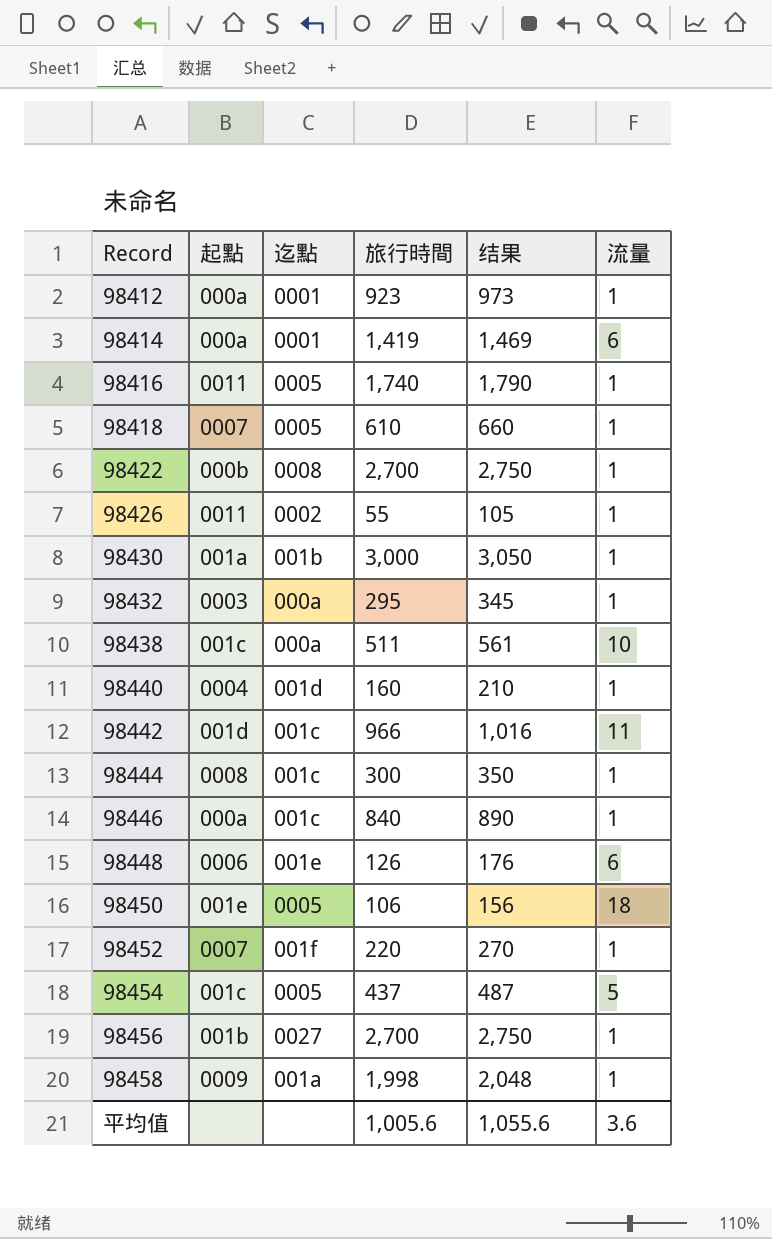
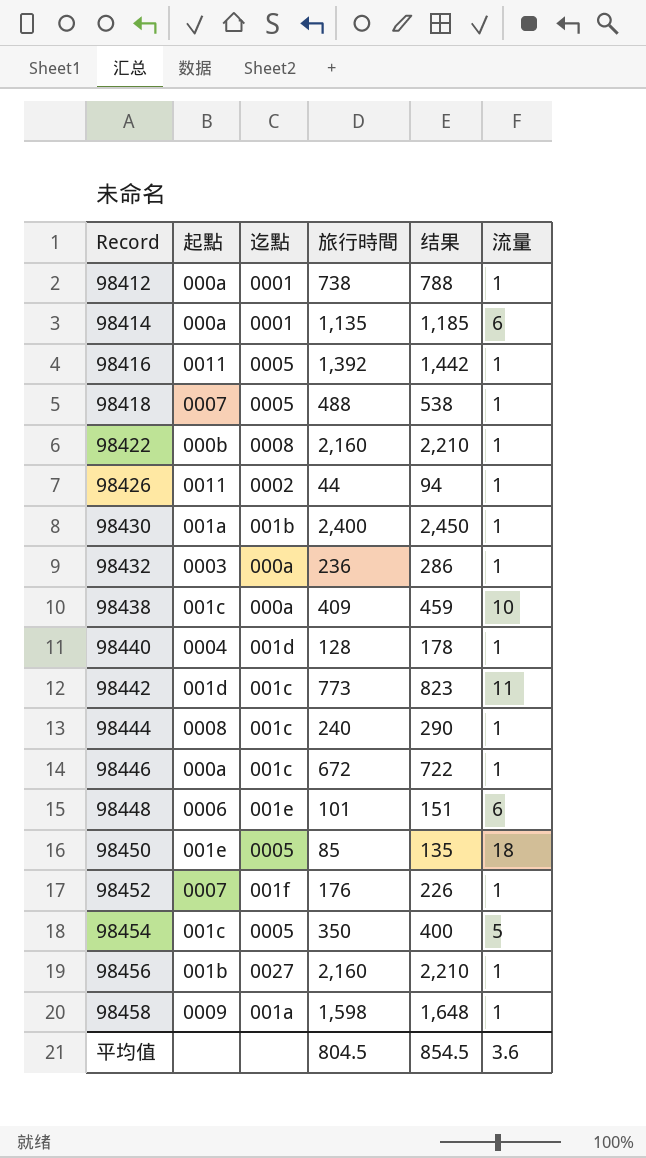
98412 | 旅行時間: 923 -> 738
98412 | 结果: 973 -> 788
98414 | 旅行時間: 1,419 -> 1,135
98414 | 结果: 1,469 -> 1,185
98416 | 旅行時間: 1,740 -> 1,392
98416 | 结果: 1,790 -> 1,442
98418 | 旅行時間: 610 -> 488
98418 | 结果: 660 -> 538
98422 | 旅行時間: 2,700 -> 2,160
98422 | 结果: 2,750 -> 2,210
98426 | 旅行時間: 55 -> 44
98426 | 结果: 105 -> 94
98430 | 旅行時間: 3,000 -> 2,400
98430 | 结果: 3,050 -> 2,450
98432 | 旅行時間: 295 -> 236
98432 | 结果: 345 -> 286
98438 | 旅行時間: 511 -> 409
98438 | 结果: 561 -> 459
98440 | 旅行時間: 160 -> 128
98440 | 结果: 210 -> 178
98442 | 旅行時間: 966 -> 773
98442 | 结果: 1,016 -> 823
98444 | 旅行時間: 300 -> 240
98444 | 结果: 350 -> 290
98446 | 旅行時間: 840 -> 672
98446 | 结果: 890 -> 722
98448 | 旅行時間: 126 -> 101
98448 | 结果: 176 -> 151
98450 | 旅行時間: 106 -> 85
98450 | 结果: 156 -> 135
98452 | 旅行時間: 220 -> 176
98452 | 结果: 270 -> 226
98454 | 旅行時間: 437 -> 350
98454 | 结果: 487 -> 400
98456 | 旅行時間: 2,700 -> 2,160
98456 | 结果: 2,750 -> 2,210
98458 | 旅行時間: 1,998 -> 1,598
98458 | 结果: 2,048 -> 1,648
平均值 | 旅行時間: 1,005.6 -> 804.5
平均值 | 结果: 1,055.6 -> 854.5

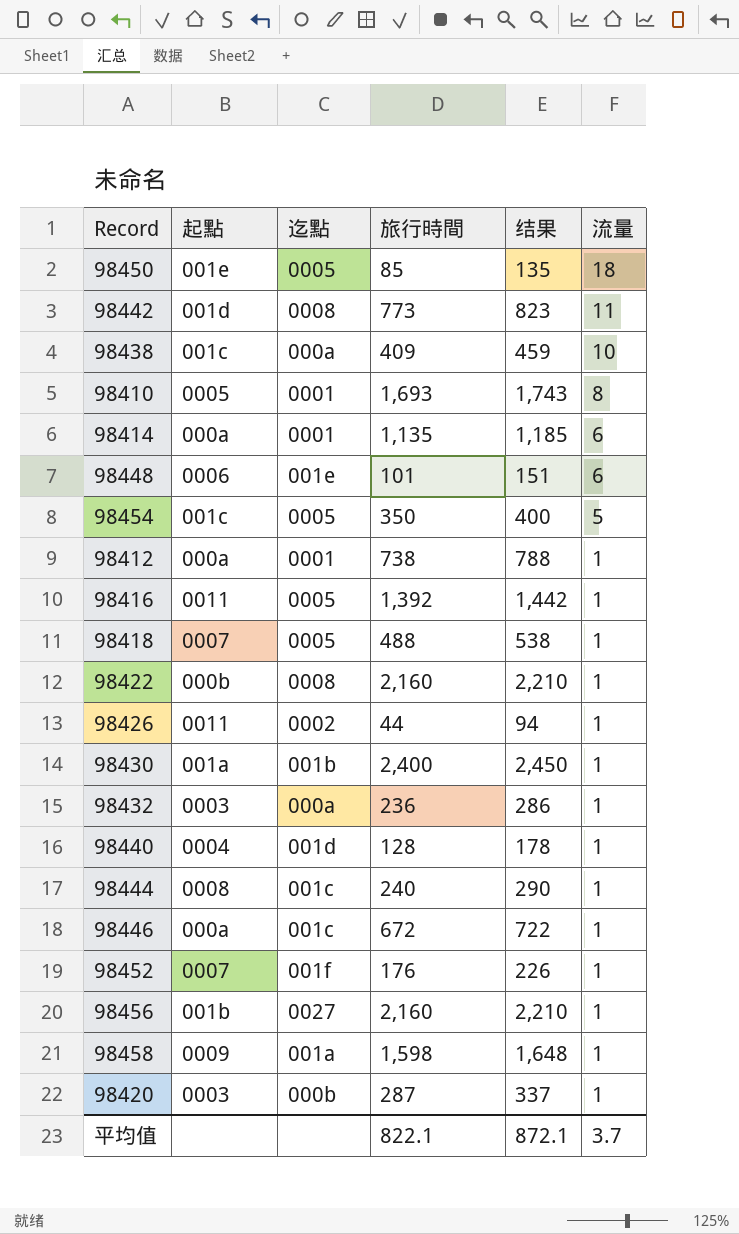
row order: Record ascending -> 流量 descending
98442 | 迄點: 001c -> 0008
row 98410: none -> 0005 | 0001 | 1,693 | 1,743 | 8
row 98420: none -> 0003 | 000b | 287 | 337 | 1
平均值 | 旅行時間: 804.5 -> 822.1
平均值 | 结果: 854.5 -> 872.1
平均值 | 流量: 3.6 -> 3.7

